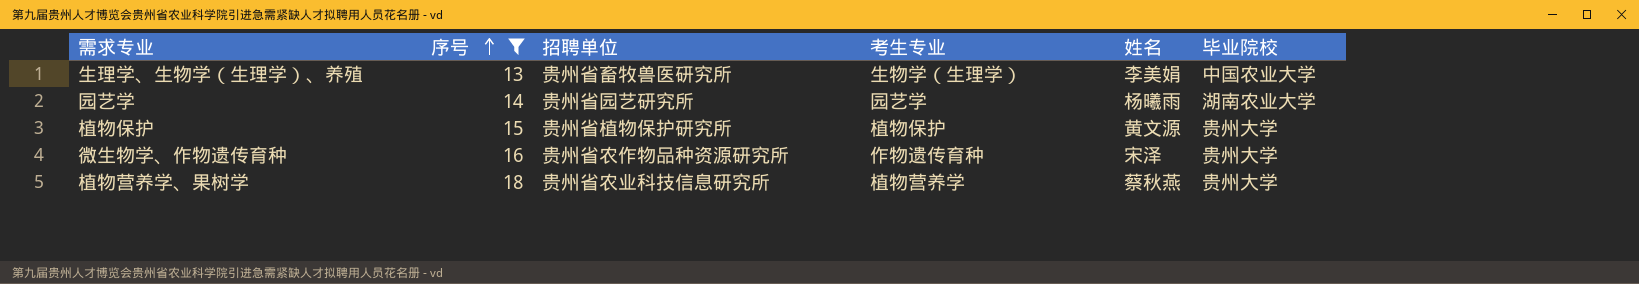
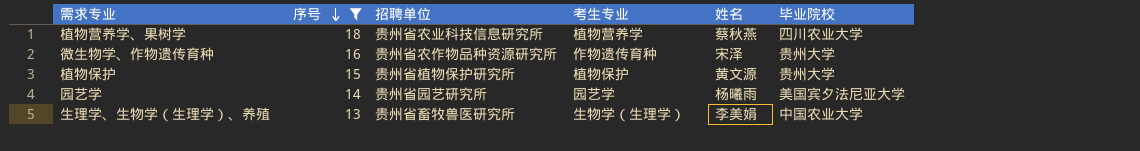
row order: 序号 ascending -> 序号 descending
植物营养学、果树学 | 毕业院校: 贵州大学 -> 四川农业大学
园艺学 | 毕业院校: 湖南农业大学 -> 美国宾夕法尼亚大学

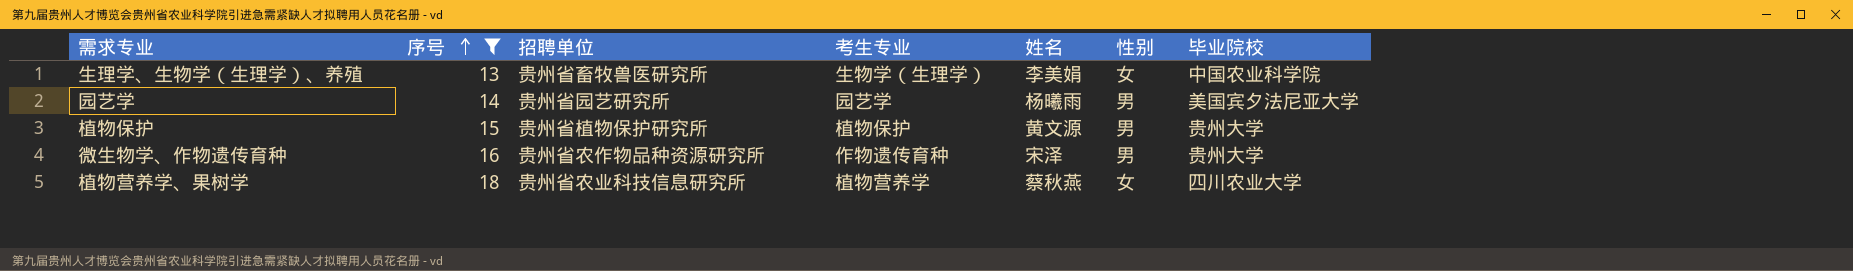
row order: 序号 descending -> 序号 ascending
column 性别 | position: none -> 6
生理学、生物学（生理学）、养殖 | 毕业院校: 中国农业大学 -> 中国农业科学院

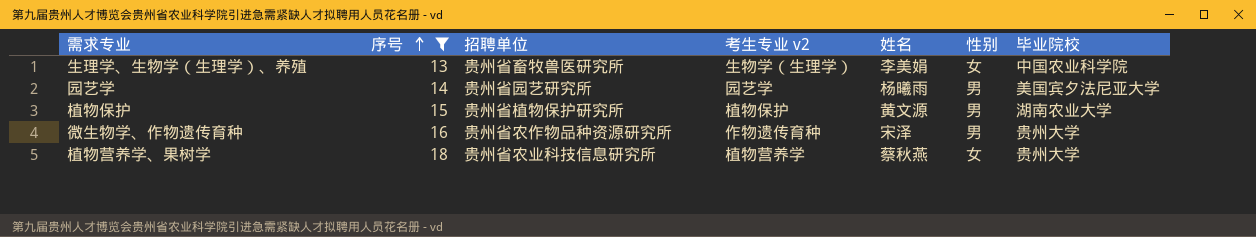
column name: 考生专业 -> 考生专业 v2
植物保护 | 毕业院校: 贵州大学 -> 湖南农业大学
植物营养学、果树学 | 毕业院校: 四川农业大学 -> 贵州大学

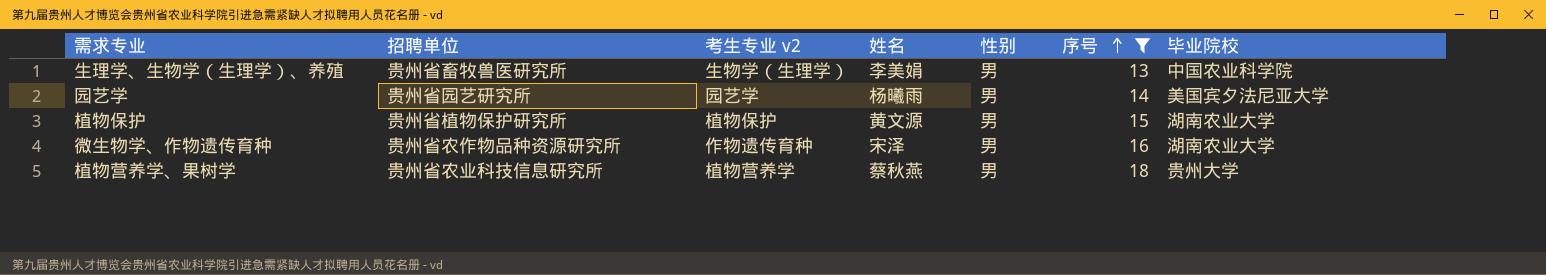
column 序号 | position: 2 -> 6
生理学、生物学（生理学）、养殖 | 性别: 女 -> 男
微生物学、作物遗传育种 | 毕业院校: 贵州大学 -> 湖南农业大学
植物营养学、果树学 | 性别: 女 -> 男

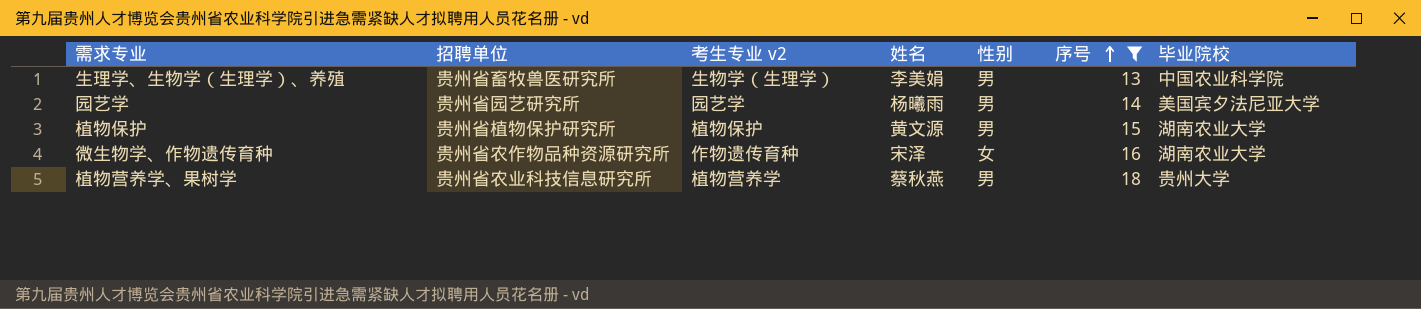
微生物学、作物遗传育种 | 性别: 男 -> 女

